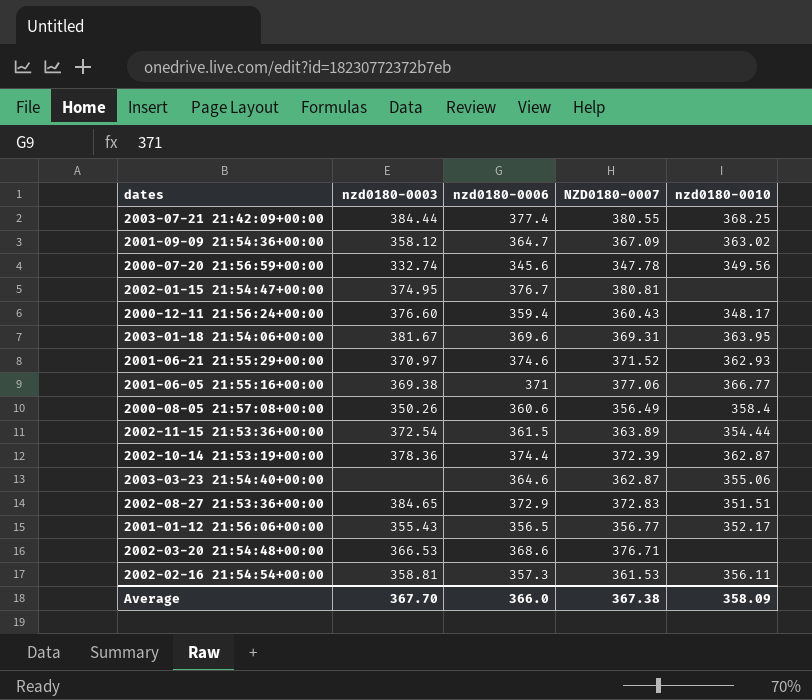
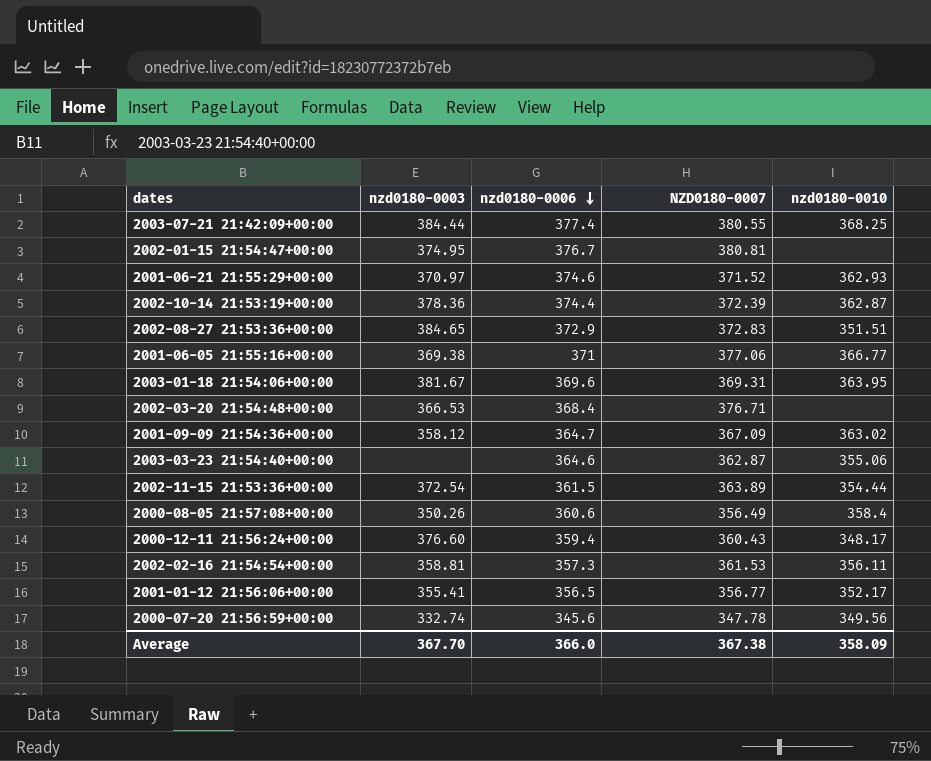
row order: none -> nzd0180-0006 descending
2002-03-20 21:54:48+00:00 | nzd0180-0006: 368.6 -> 368.4
2001-01-12 21:56:06+00:00 | nzd0180-0003: 355.43 -> 355.41

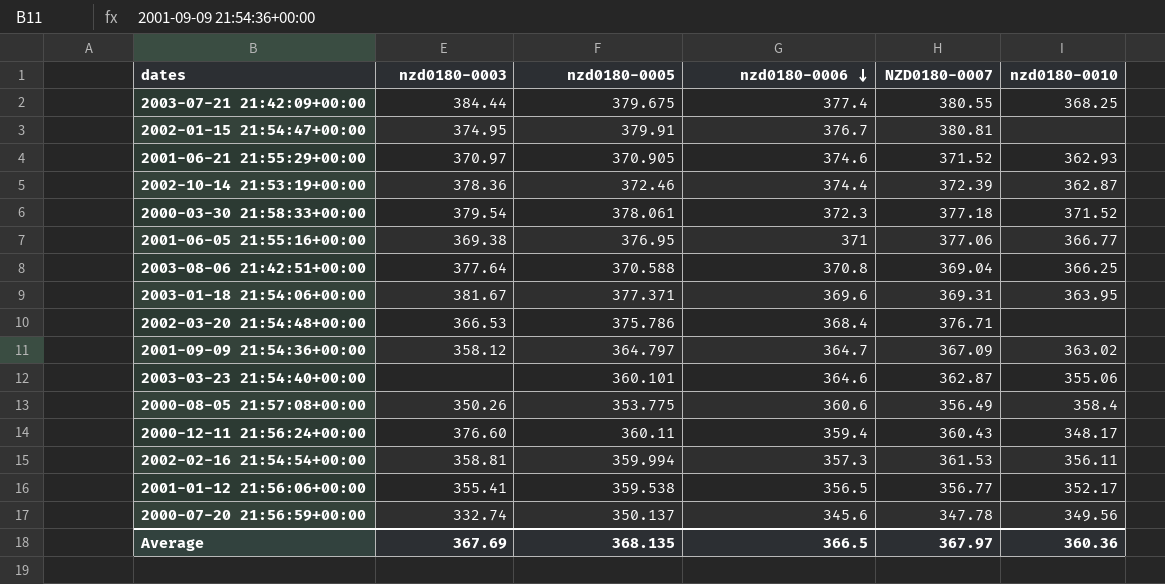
column nzd0180-0005 | position: none -> 3
row 2002-08-27 21:53:36+00:00: 384.65 | 372.9 | 372.83 | 351.51 -> none
row 2002-11-15 21:53:36+00:00: 372.54 | 361.5 | 363.89 | 354.44 -> none
row 2000-03-30 21:58:33+00:00: none -> 379.54 | 378.061 | 372.3 | 377.18 | 371.52
row 2003-08-06 21:42:51+00:00: none -> 377.64 | 370.588 | 370.8 | 369.04 | 366.25
Average | nzd0180-0003: 367.70 -> 367.69
Average | nzd0180-0006: 366.0 -> 366.5
Average | NZD0180-0007: 367.38 -> 367.97
Average | nzd0180-0010: 358.09 -> 360.36

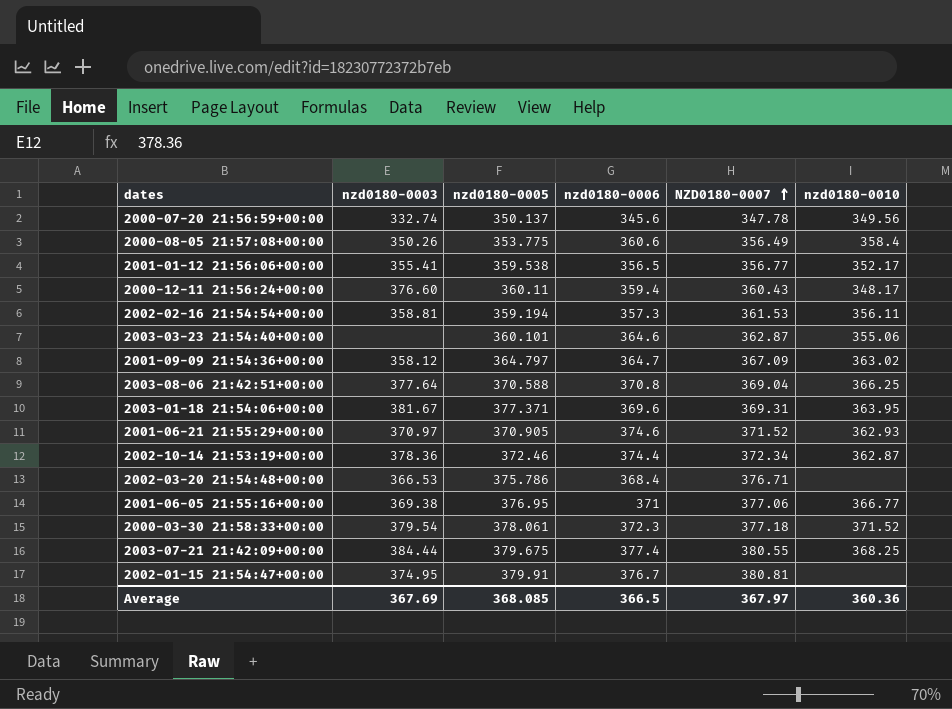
row order: nzd0180-0006 descending -> NZD0180-0007 ascending
2002-02-16 21:54:54+00:00 | nzd0180-0005: 359.994 -> 359.194
2002-10-14 21:53:19+00:00 | NZD0180-0007: 372.39 -> 372.34
Average | nzd0180-0005: 368.135 -> 368.085

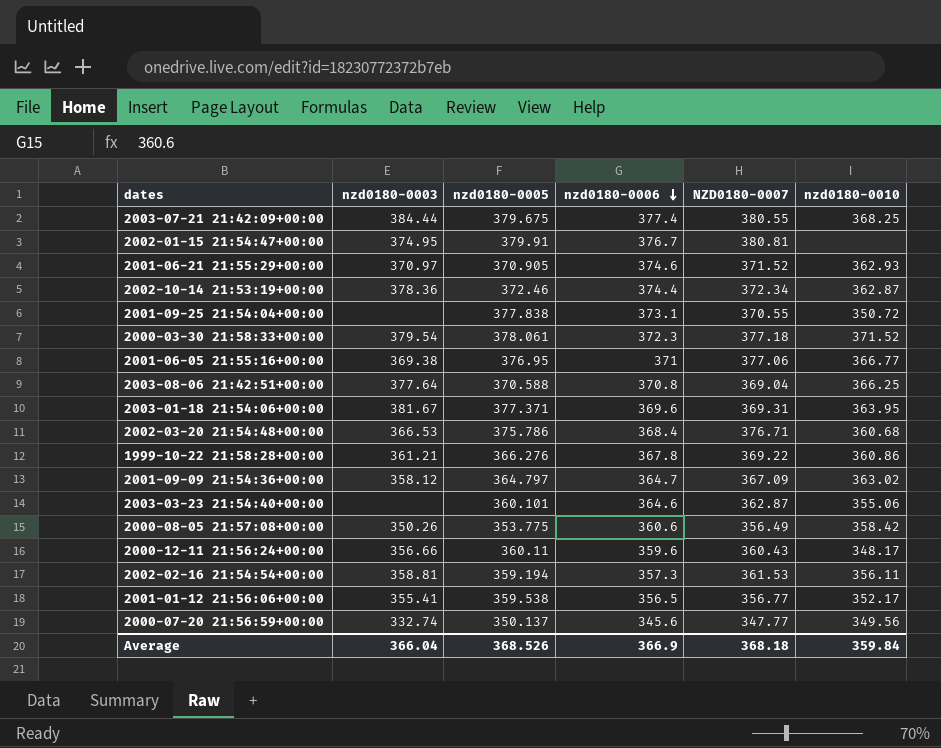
row order: NZD0180-0007 ascending -> nzd0180-0006 descending
row 2001-09-25 21:54:04+00:00: none -> none | 377.838 | 373.1 | 370.55 | 350.72
2002-03-20 21:54:48+00:00 | nzd0180-0010: none -> 360.68
row 1999-10-22 21:58:28+00:00: none -> 361.21 | 366.276 | 367.8 | 369.22 | 360.86
2000-08-05 21:57:08+00:00 | nzd0180-0010: 358.4 -> 358.42
2000-12-11 21:56:24+00:00 | nzd0180-0003: 376.60 -> 356.66
2000-12-11 21:56:24+00:00 | nzd0180-0006: 359.4 -> 359.6
2000-07-20 21:56:59+00:00 | NZD0180-0007: 347.78 -> 347.77
Average | nzd0180-0003: 367.69 -> 366.04
Average | nzd0180-0005: 368.085 -> 368.526
Average | nzd0180-0006: 366.5 -> 366.9
Average | NZD0180-0007: 367.97 -> 368.18
Average | nzd0180-0010: 360.36 -> 359.84

